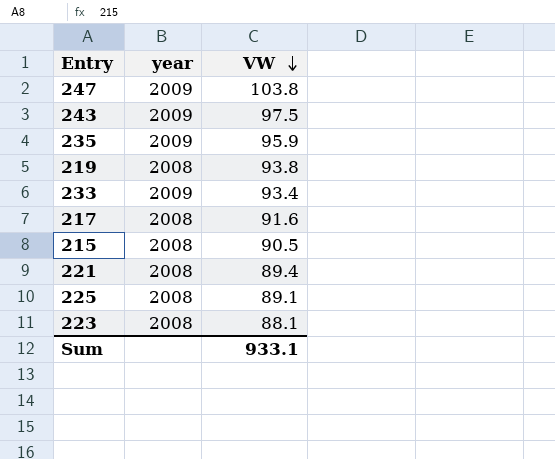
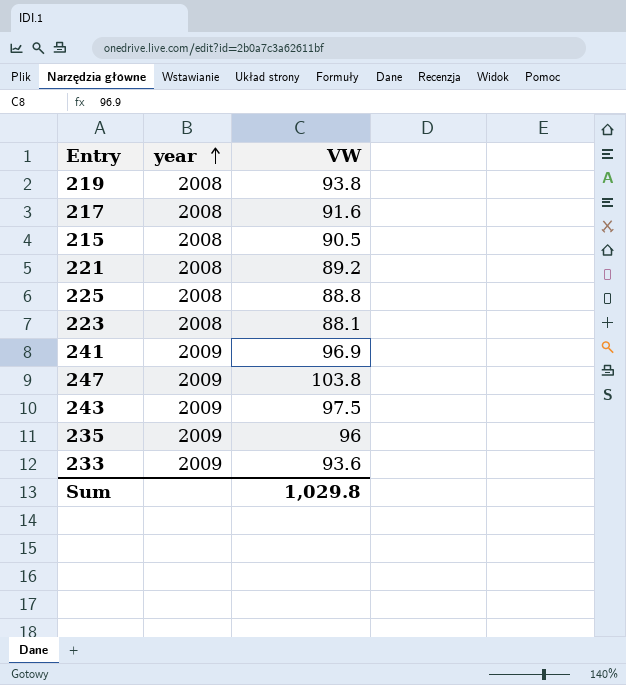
row order: VW descending -> year ascending
221 | VW: 89.4 -> 89.2
225 | VW: 89.1 -> 88.8
row 241: none -> 2009 | 96.9
235 | VW: 95.9 -> 96
233 | VW: 93.4 -> 93.6
Sum | VW: 933.1 -> 1,029.8

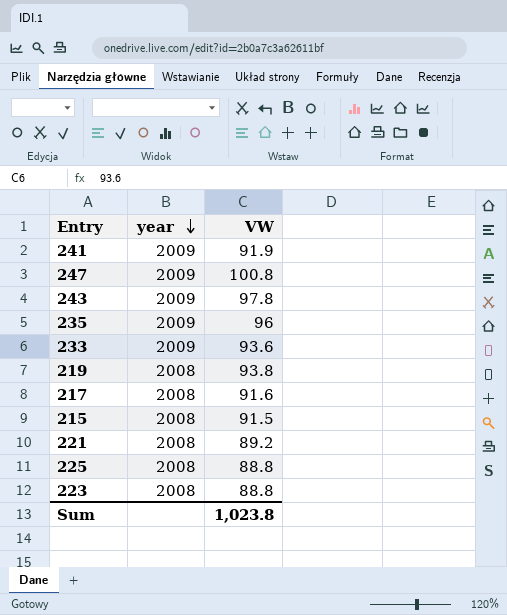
row order: year ascending -> year descending
241 | VW: 96.9 -> 91.9
247 | VW: 103.8 -> 100.8
243 | VW: 97.5 -> 97.8
215 | VW: 90.5 -> 91.5
223 | VW: 88.1 -> 88.8
Sum | VW: 1,029.8 -> 1,023.8

